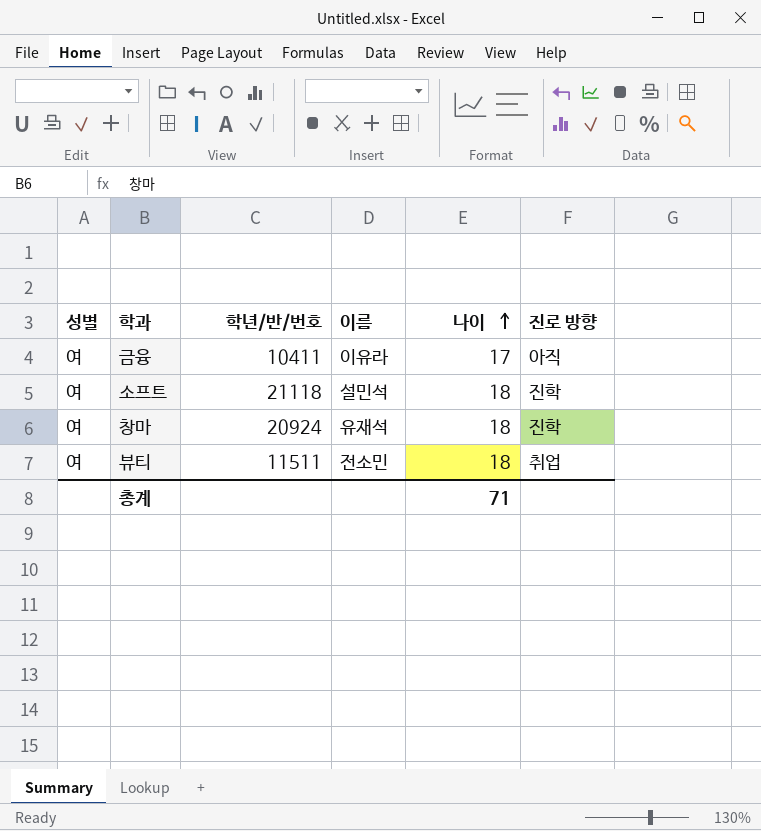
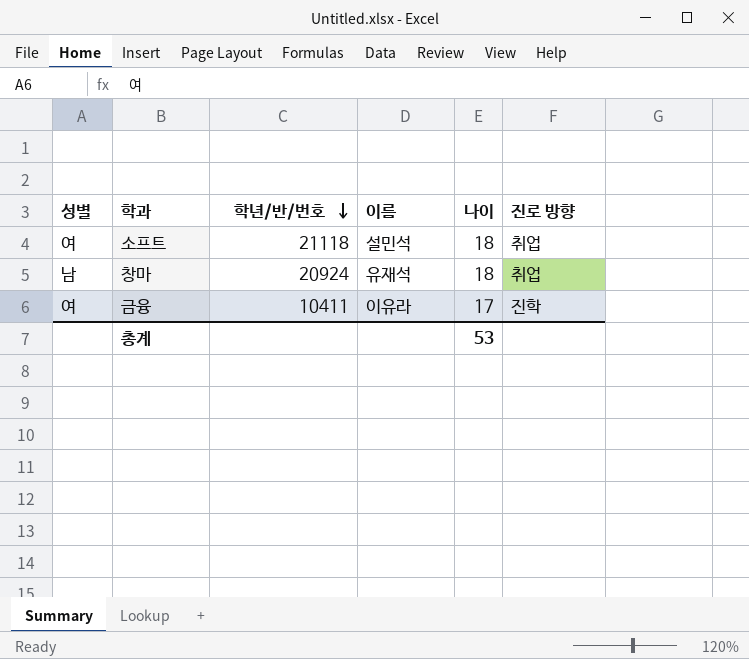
row order: 나이 ascending -> 학년/반/번호 descending
row 뷰티: 여 | 11511 | 전소민 | 18 | 취업 -> none
소프트 | 진로 방향: 진학 -> 취업
창마 | 성별: 여 -> 남
창마 | 진로 방향: 진학 -> 취업
금융 | 진로 방향: 아직 -> 진학
총계 | 나이: 71 -> 53

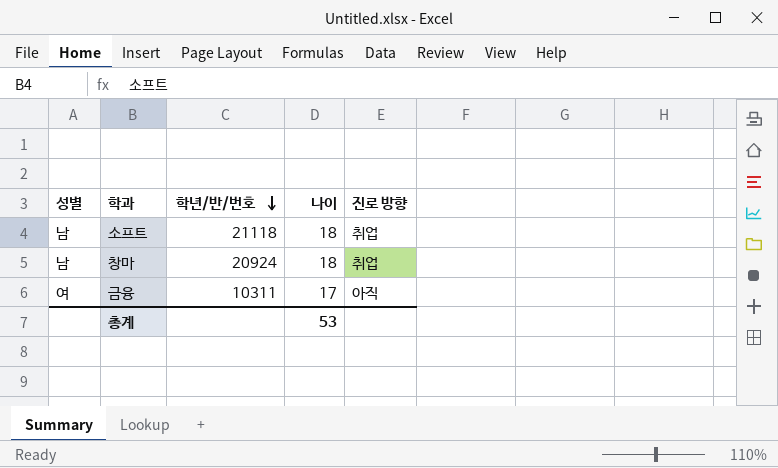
column 이름 | position: 4 -> none
소프트 | 성별: 여 -> 남
금융 | 학년/반/번호: 10411 -> 10311
금융 | 진로 방향: 진학 -> 아직

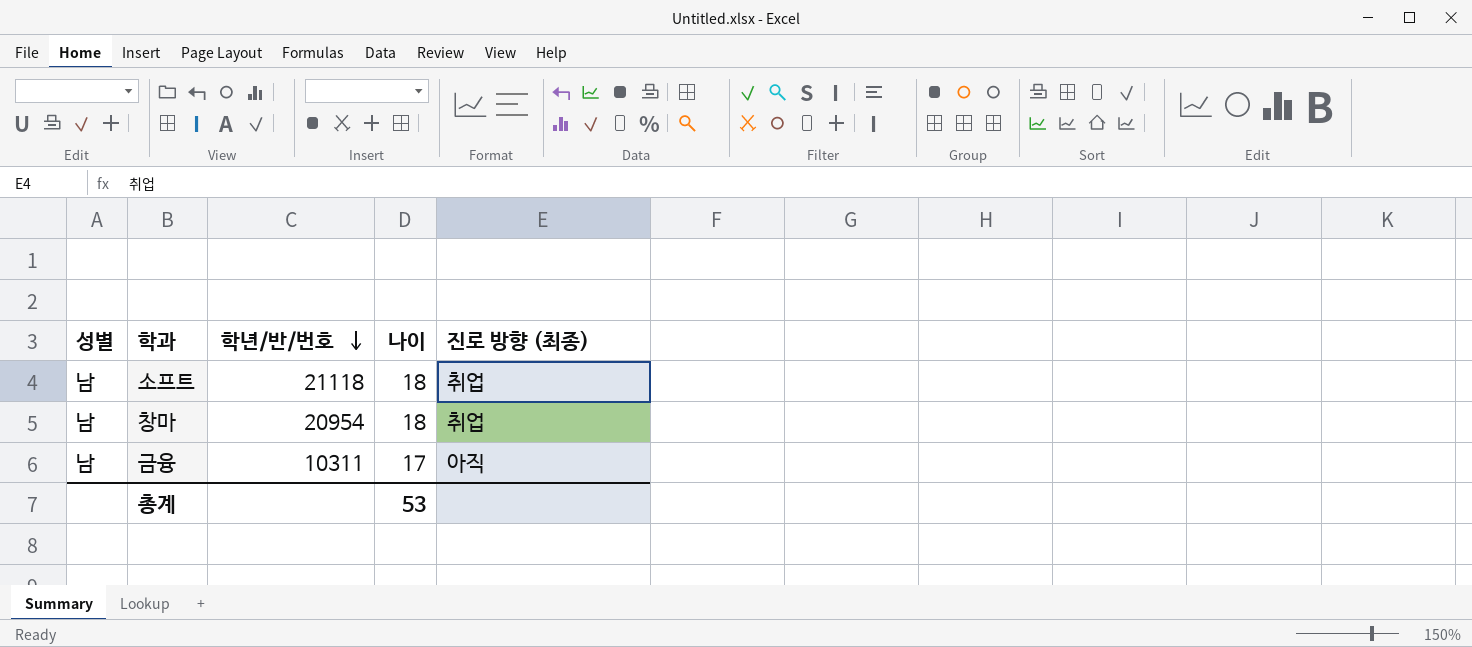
column name: 진로 방향 -> 진로 방향 (최종)
창마 | 학년/반/번호: 20924 -> 20954
금융 | 성별: 여 -> 남

